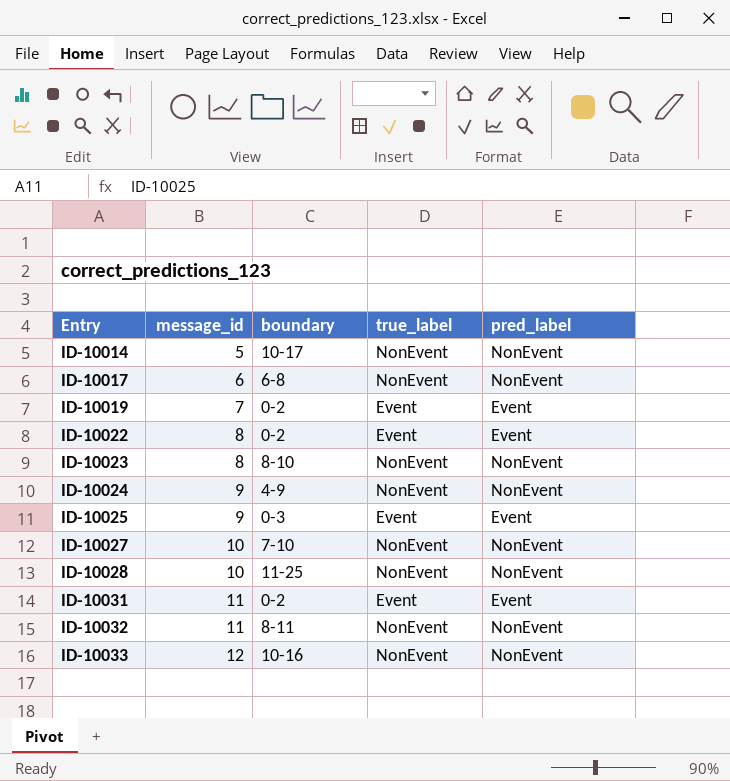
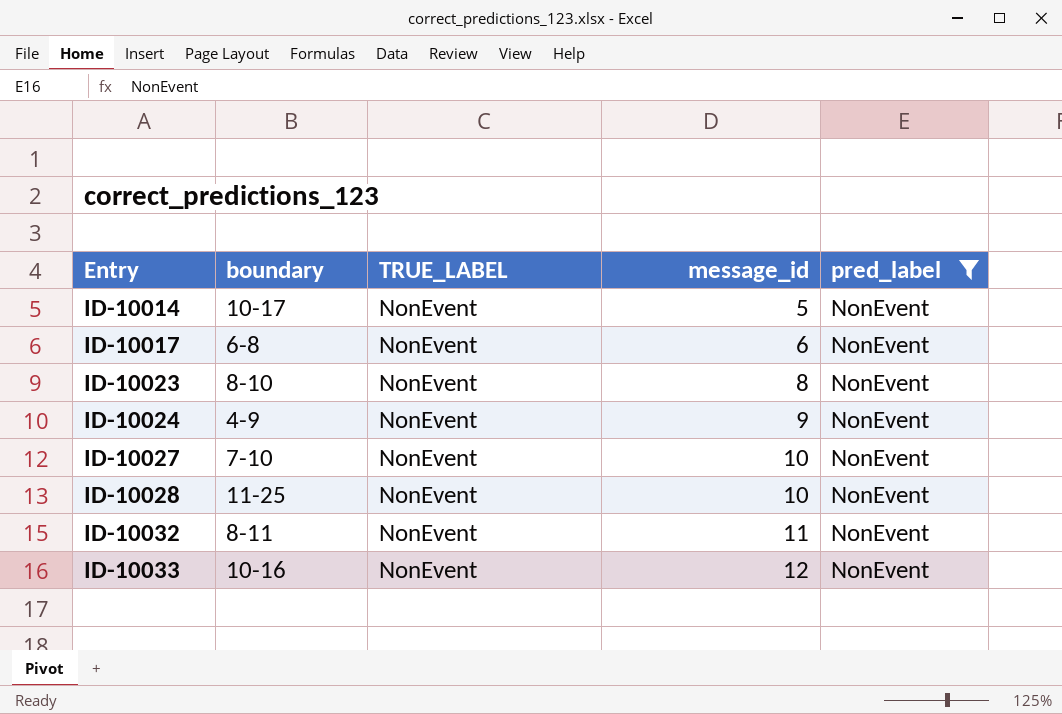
filter: none -> pred_label = NonEvent
column name: true_label -> TRUE_LABEL
column message_id | position: 2 -> 4

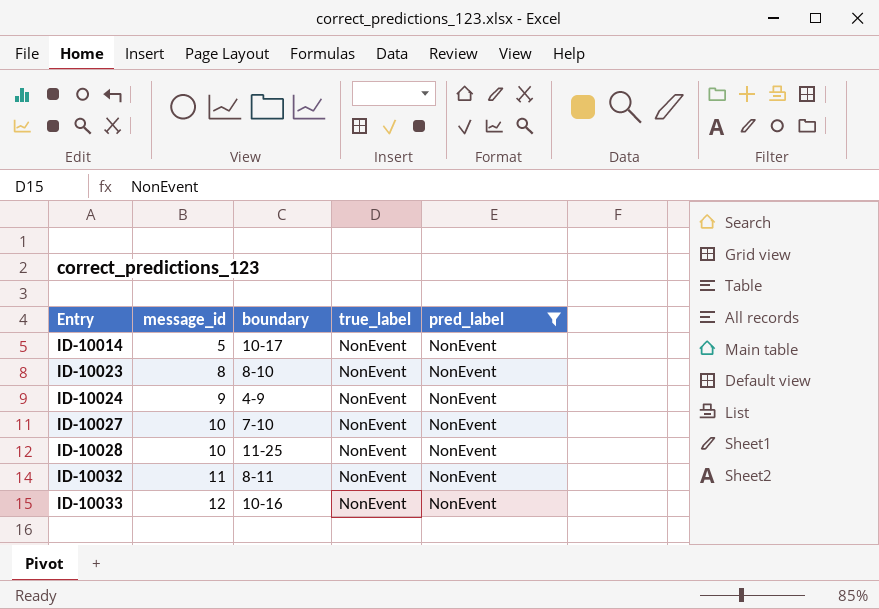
column message_id | position: 4 -> 2
column name: TRUE_LABEL -> true_label
row ID-10017: 6-8 | NonEvent | 6 | NonEvent -> none

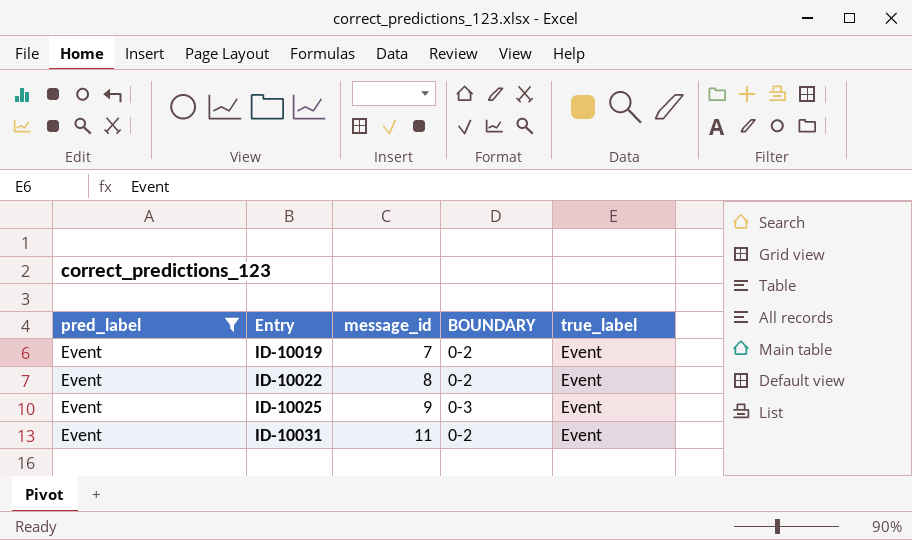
filter: pred_label = NonEvent -> pred_label = Event
column pred_label | position: 5 -> 1
column name: boundary -> BOUNDARY

